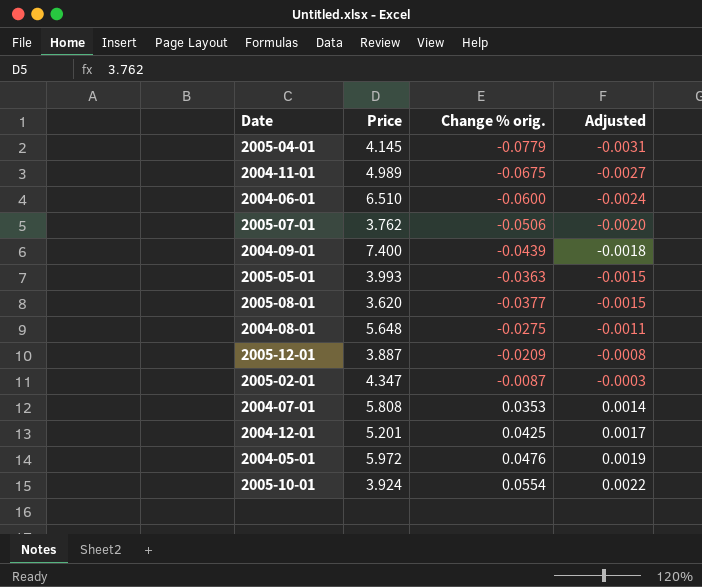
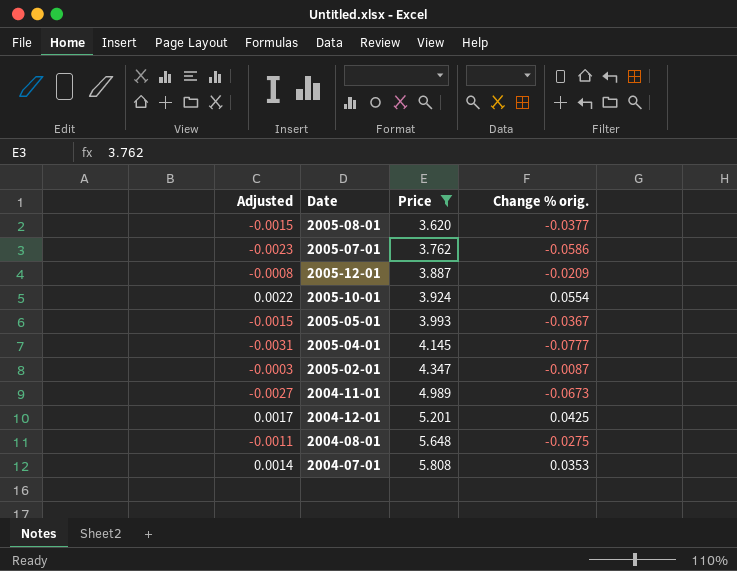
filter: none -> Price <= 5.808
row order: Adjusted ascending -> Price ascending
column Adjusted | position: 4 -> 1
2005-07-01 | Adjusted: -0.0020 -> -0.0023
2005-07-01 | Change % orig.: -0.0506 -> -0.0586
2005-05-01 | Change % orig.: -0.0363 -> -0.0367
2005-04-01 | Change % orig.: -0.0779 -> -0.0777
2004-11-01 | Change % orig.: -0.0675 -> -0.0673

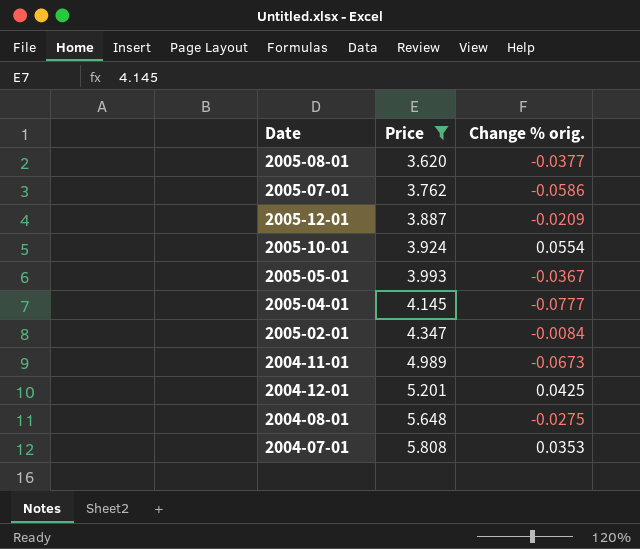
column Adjusted | formula: [Change % orig.] * 0.04 -> none
2005-02-01 | Change % orig.: -0.0087 -> -0.0084

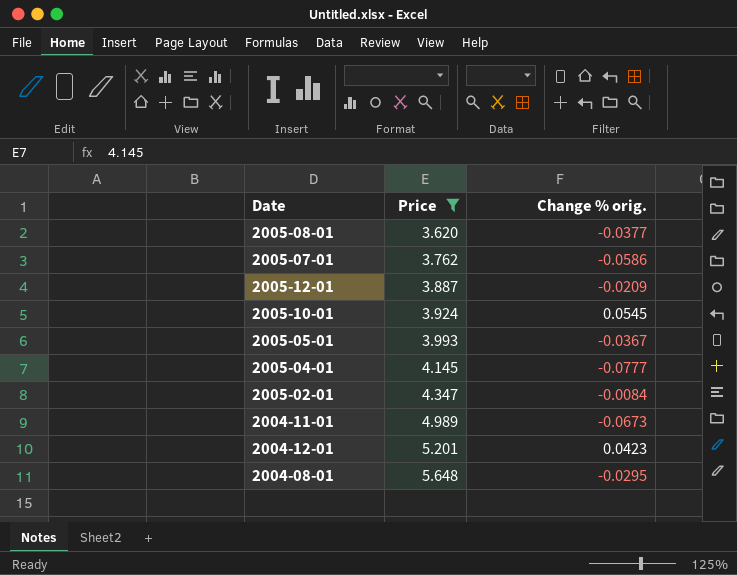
row 2004-07-01: 5.808 | 0.0353 -> none
2005-10-01 | Change % orig.: 0.0554 -> 0.0545
2004-12-01 | Change % orig.: 0.0425 -> 0.0423
2004-08-01 | Change % orig.: -0.0275 -> -0.0295

